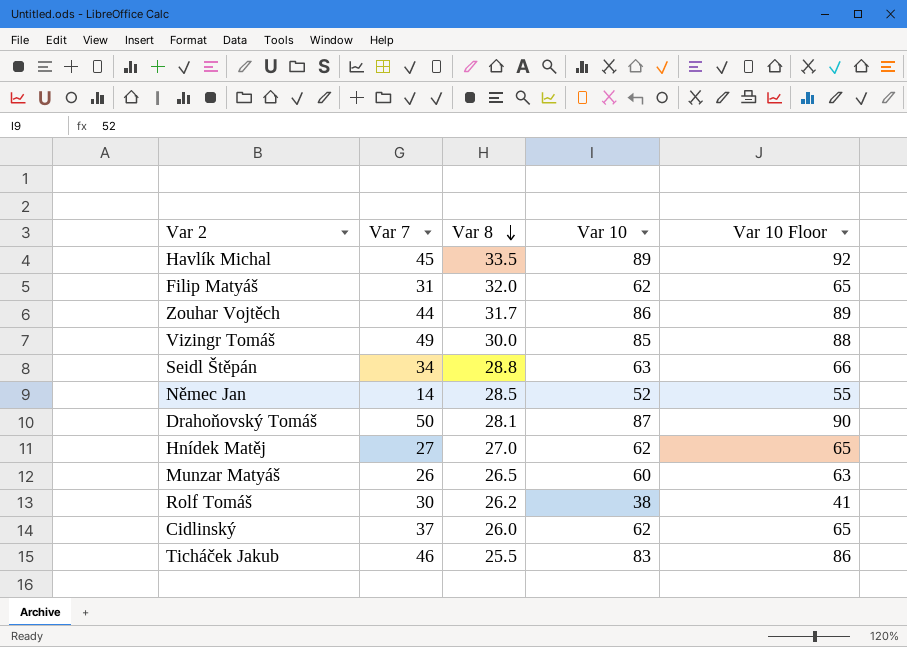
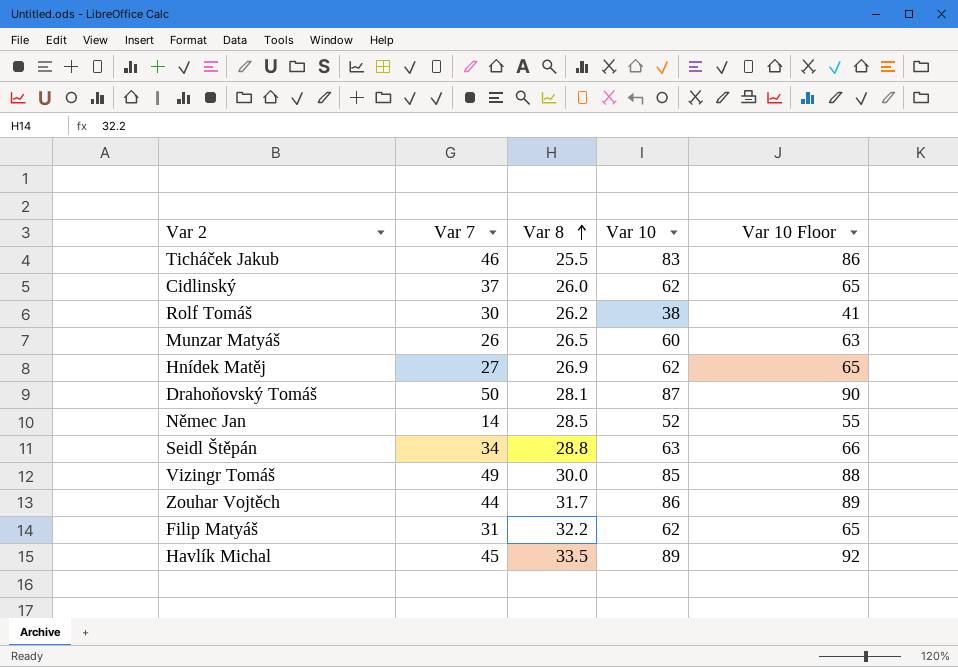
row order: Var 8 descending -> Var 8 ascending
Hnídek Matěj | Var 8: 27.0 -> 26.9
Filip Matyáš | Var 8: 32.0 -> 32.2

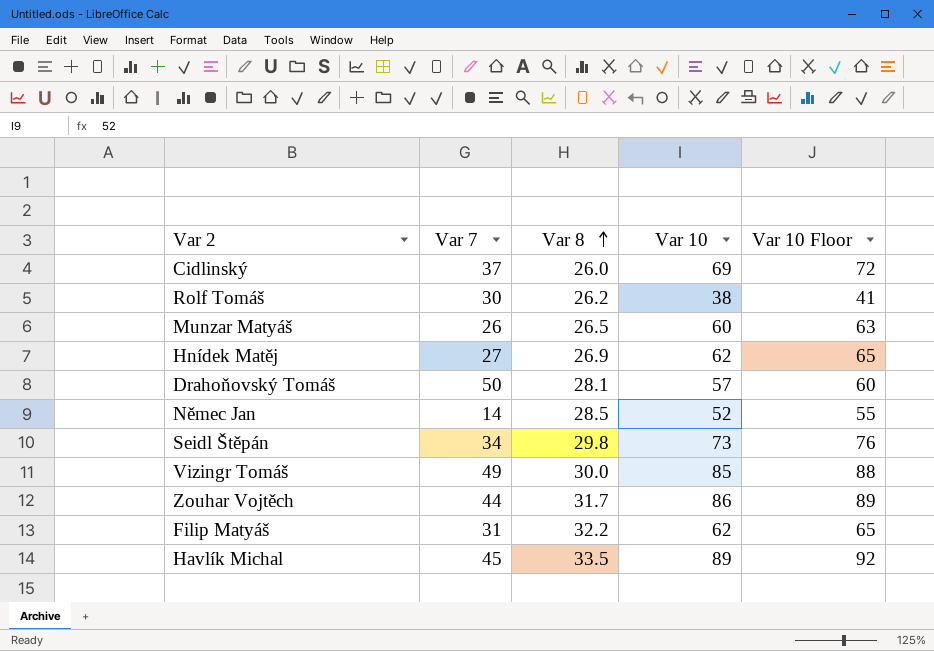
row Ticháček Jakub: 46 | 25.5 | 83 | 86 -> none
Cidlinský | Var 10: 62 -> 69
Cidlinský | Var 10 Floor: 65 -> 72
Drahoňovský Tomáš | Var 10: 87 -> 57
Drahoňovský Tomáš | Var 10 Floor: 90 -> 60
Seidl Štěpán | Var 8: 28.8 -> 29.8
Seidl Štěpán | Var 10: 63 -> 73
Seidl Štěpán | Var 10 Floor: 66 -> 76

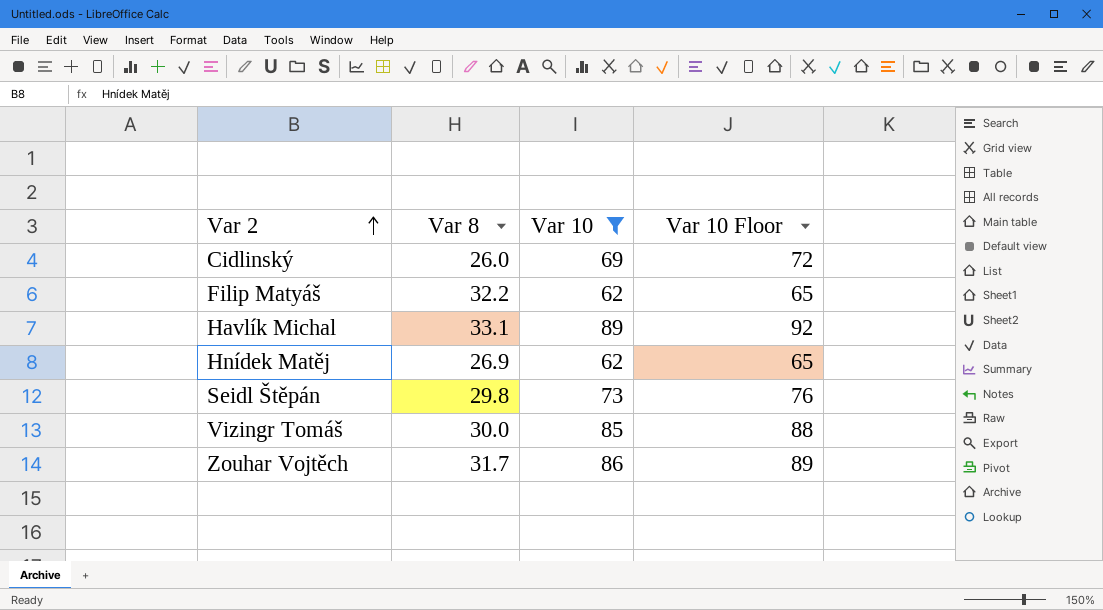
filter: none -> Var 10 >= 62
row order: Var 8 ascending -> Var 2 ascending
column Var 7 | position: 2 -> none
Havlík Michal | Var 8: 33.5 -> 33.1

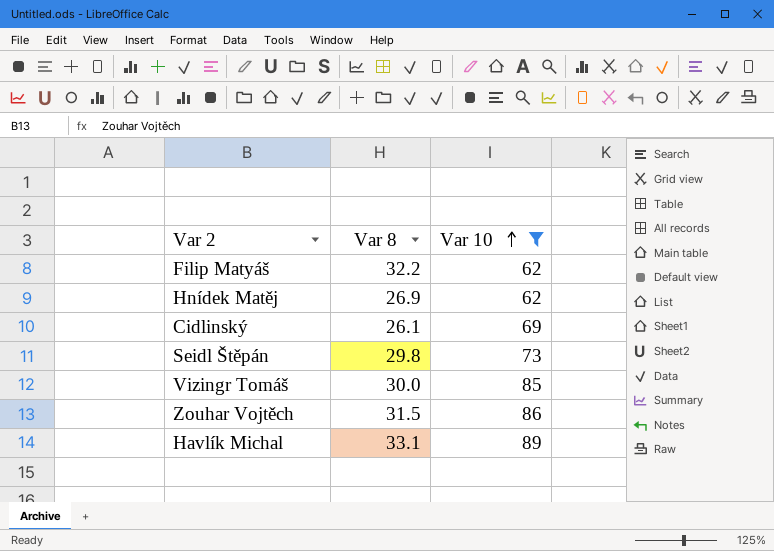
row order: Var 2 ascending -> Var 10 ascending
column Var 10 Floor | formula: [Var 10] + 3 -> none
Cidlinský | Var 8: 26.0 -> 26.1
Zouhar Vojtěch | Var 8: 31.7 -> 31.5

